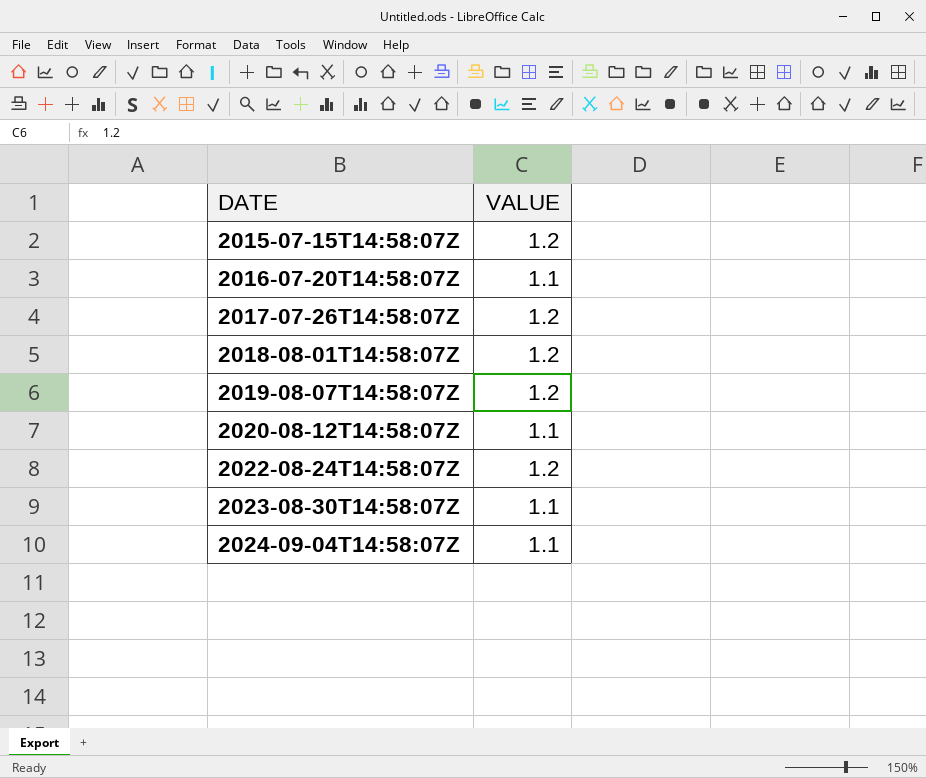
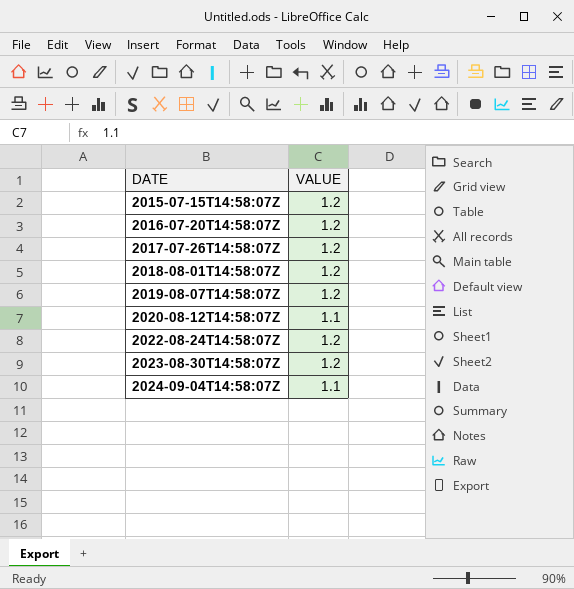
2016-07-20T14:58:07Z | VALUE: 1.1 -> 1.2
2023-08-30T14:58:07Z | VALUE: 1.1 -> 1.2

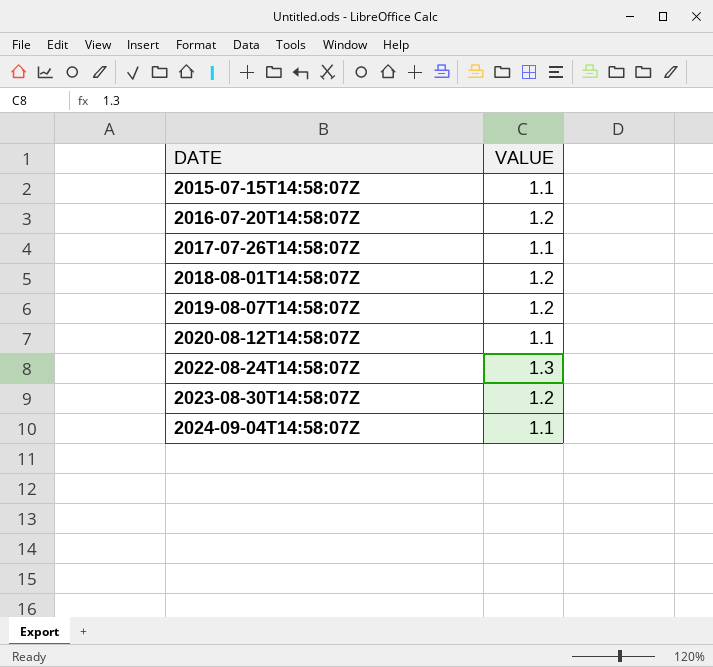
2015-07-15T14:58:07Z | VALUE: 1.2 -> 1.1
2017-07-26T14:58:07Z | VALUE: 1.2 -> 1.1
2022-08-24T14:58:07Z | VALUE: 1.2 -> 1.3

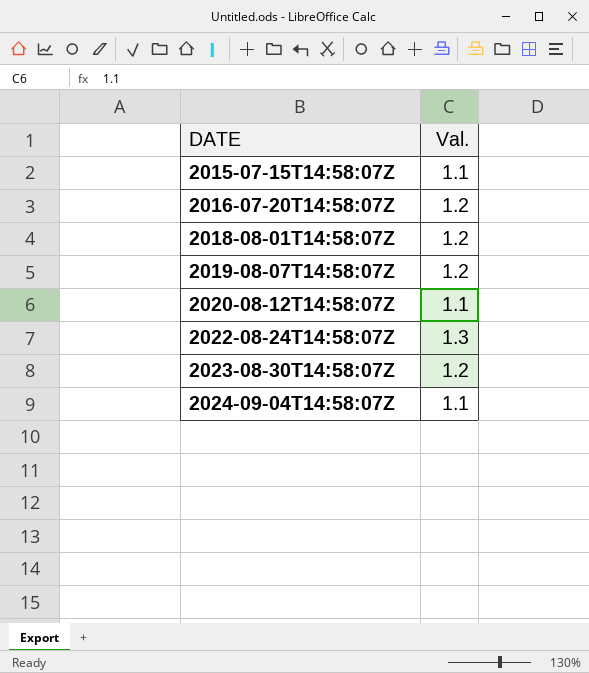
column name: VALUE -> Val.
row 2017-07-26T14:58:07Z: 1.1 -> none

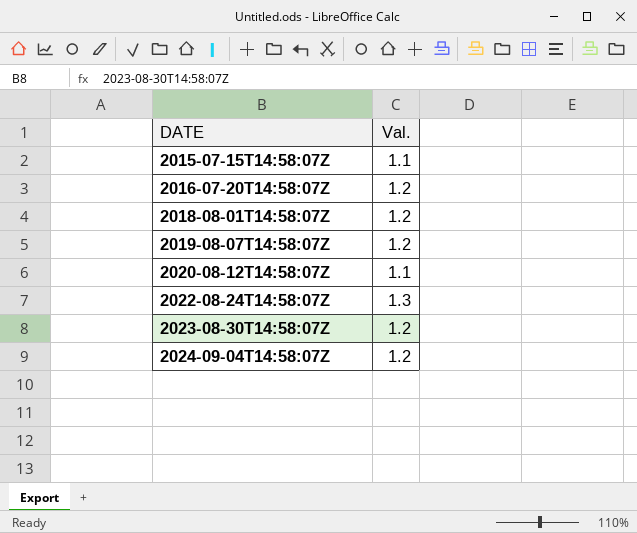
2024-09-04T14:58:07Z | Val.: 1.1 -> 1.2

